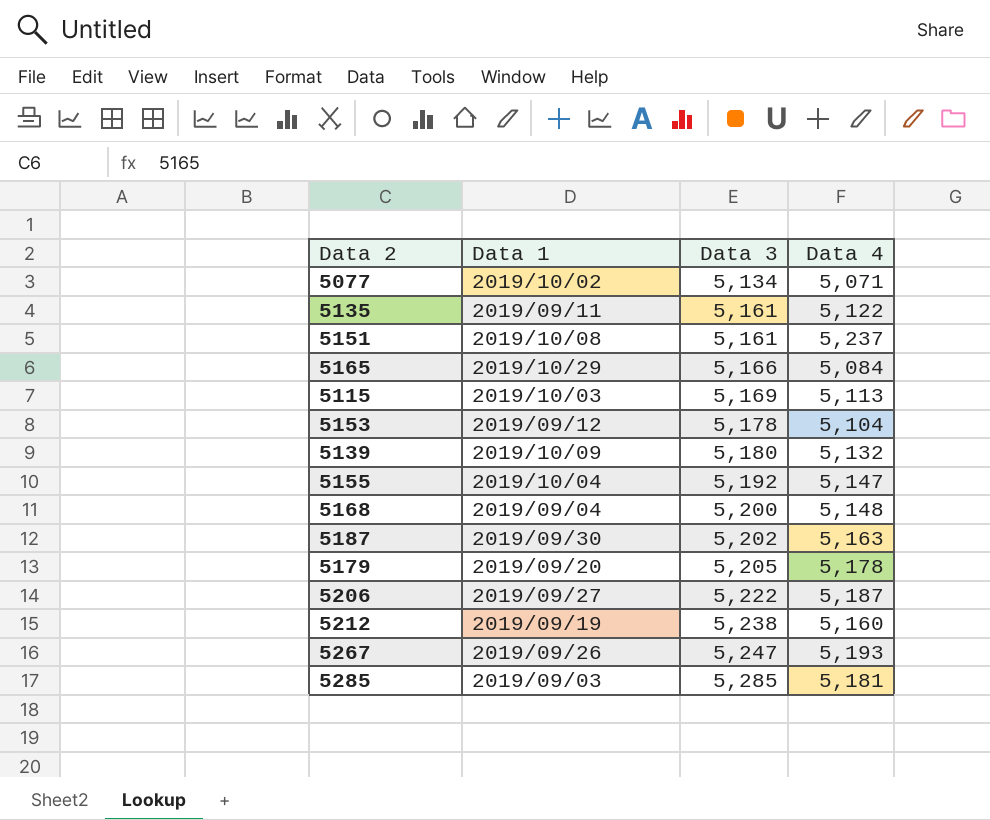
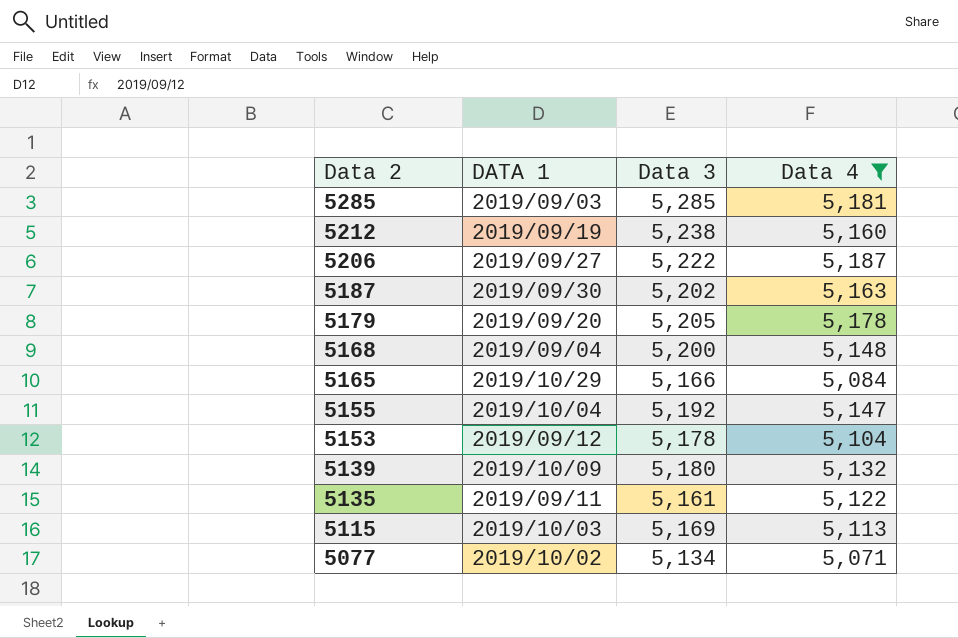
filter: none -> Data 4 <= 5,187
row order: Data 3 ascending -> Data 2 descending
column name: Data 1 -> DATA 1

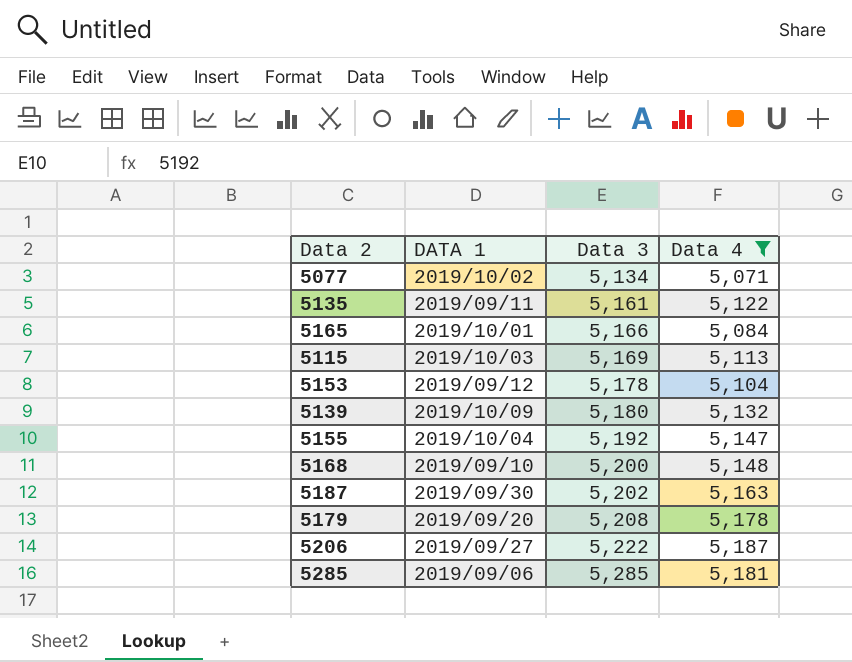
row order: Data 2 descending -> Data 3 ascending
row 5212: 2019/09/19 | 5,238 | 5,160 -> none
5165 | DATA 1: 2019/10/29 -> 2019/10/01
5168 | DATA 1: 2019/09/04 -> 2019/09/10
5179 | Data 3: 5,205 -> 5,208
5285 | DATA 1: 2019/09/03 -> 2019/09/06

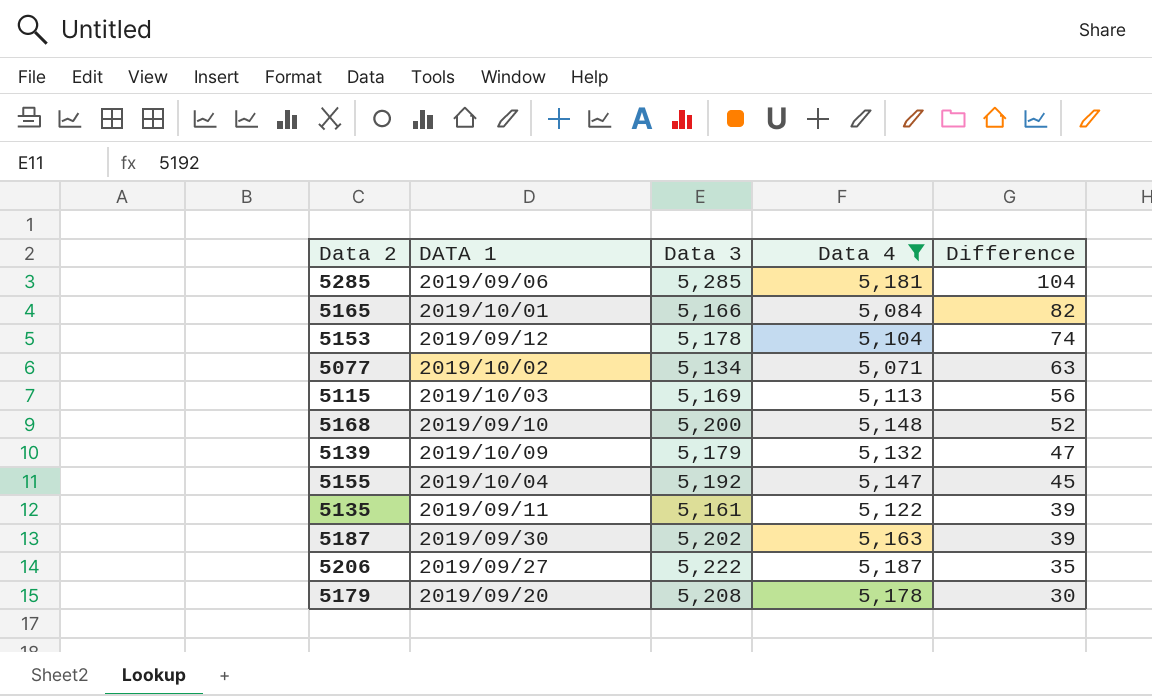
row order: Data 3 ascending -> Difference descending
column Difference | formula: none -> [Data 3] - [Data 4]
5139 | Data 3: 5,180 -> 5,179

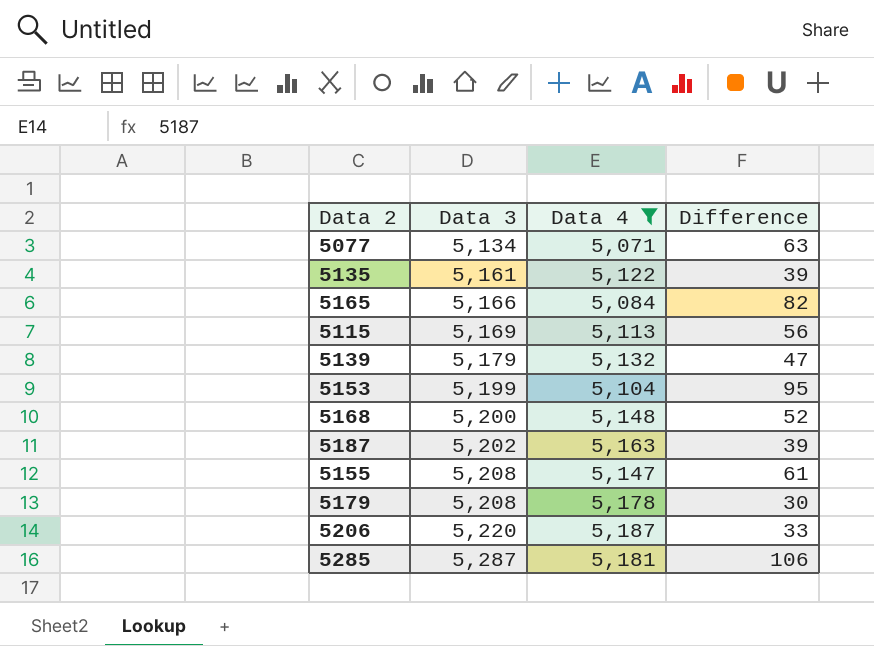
row order: Difference descending -> Data 3 ascending
column DATA 1 | position: 2 -> none
5153 | Data 3: 5,178 -> 5,199
5153 | Difference: 74 -> 95
5155 | Data 3: 5,192 -> 5,208
5155 | Difference: 45 -> 61
5206 | Data 3: 5,222 -> 5,220
5206 | Difference: 35 -> 33
5285 | Data 3: 5,285 -> 5,287
5285 | Difference: 104 -> 106

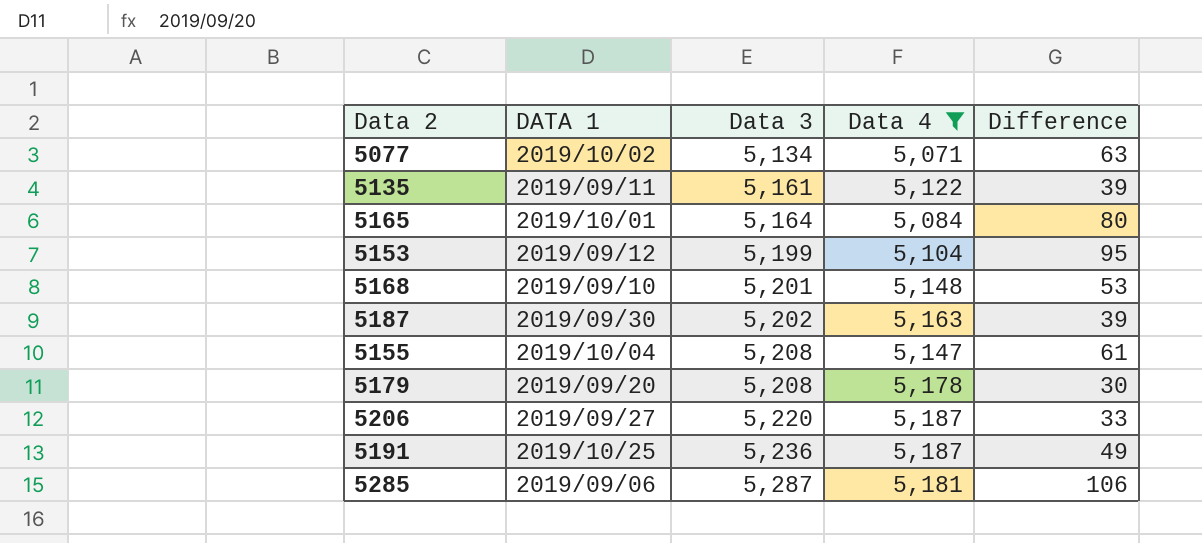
column DATA 1 | position: none -> 2
row 5115: 5,169 | 5,113 | 56 -> none
row 5139: 5,179 | 5,132 | 47 -> none
5165 | Data 3: 5,166 -> 5,164
5165 | Difference: 82 -> 80
5168 | Data 3: 5,200 -> 5,201
5168 | Difference: 52 -> 53
row 5191: none -> 2019/10/25 | 5,236 | 5,187 | 49

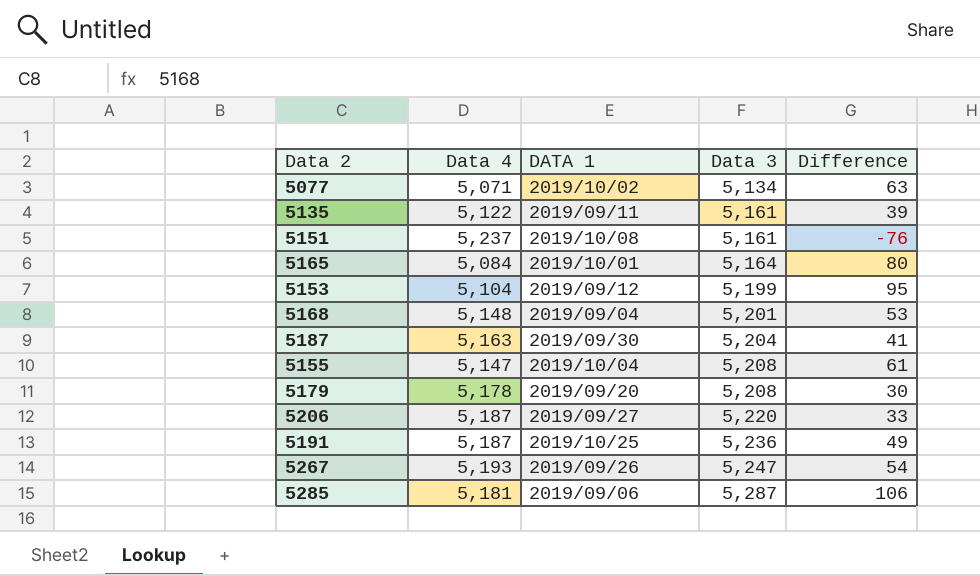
filter: Data 4 <= 5,187 -> none
column Data 4 | position: 4 -> 2
5168 | DATA 1: 2019/09/10 -> 2019/09/04
5187 | Data 3: 5,202 -> 5,204
5187 | Difference: 39 -> 41

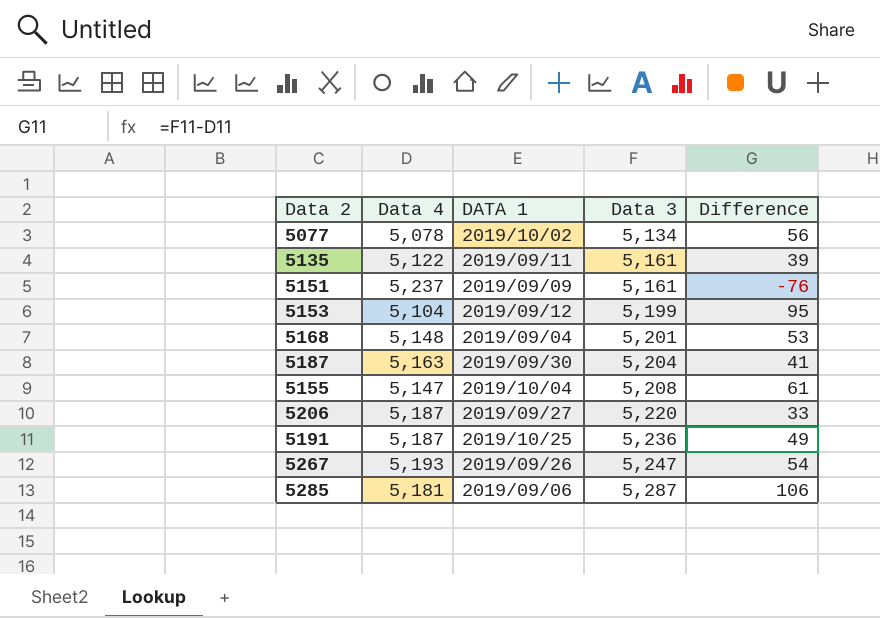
row 5165: 5,084 | 2019/10/01 | 5,164 | 80 -> none
row 5179: 5,178 | 2019/09/20 | 5,208 | 30 -> none
5077 | Data 4: 5,071 -> 5,078
5077 | Difference: 63 -> 56
5151 | DATA 1: 2019/10/08 -> 2019/09/09

